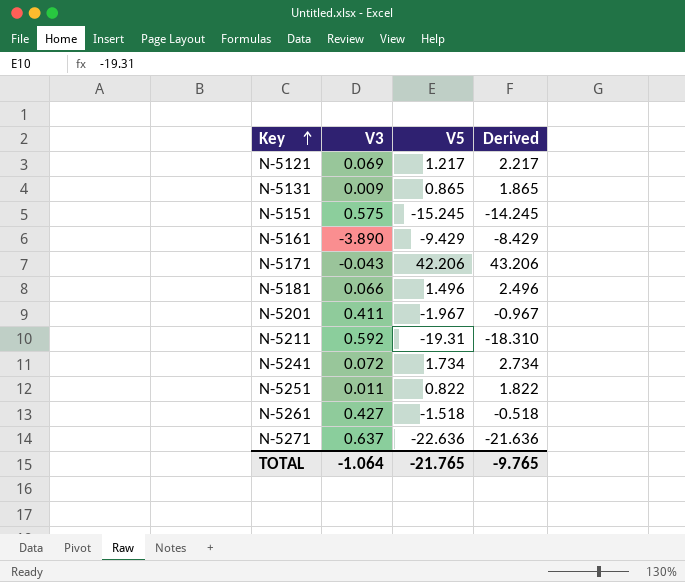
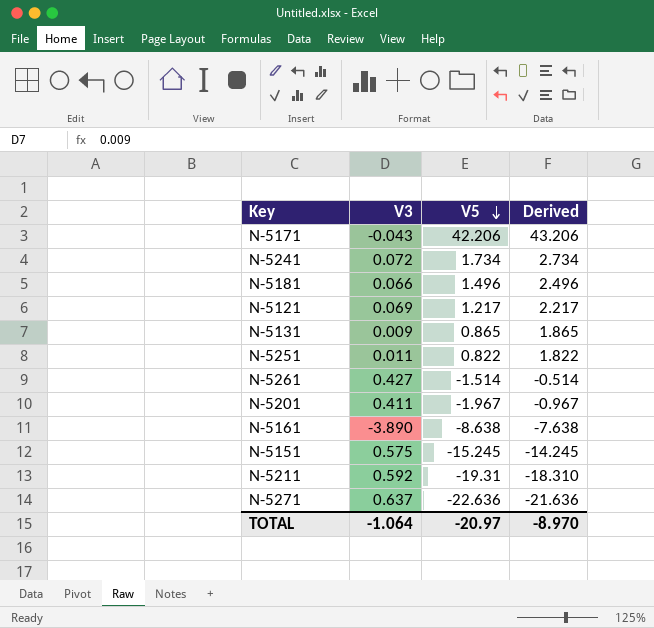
row order: Key ascending -> V5 descending
N-5261 | V5: -1.518 -> -1.514
N-5261 | Derived: -0.518 -> -0.514
N-5161 | V5: -9.429 -> -8.638
N-5161 | Derived: -8.429 -> -7.638
TOTAL | V5: -21.765 -> -20.97
TOTAL | Derived: -9.765 -> -8.970

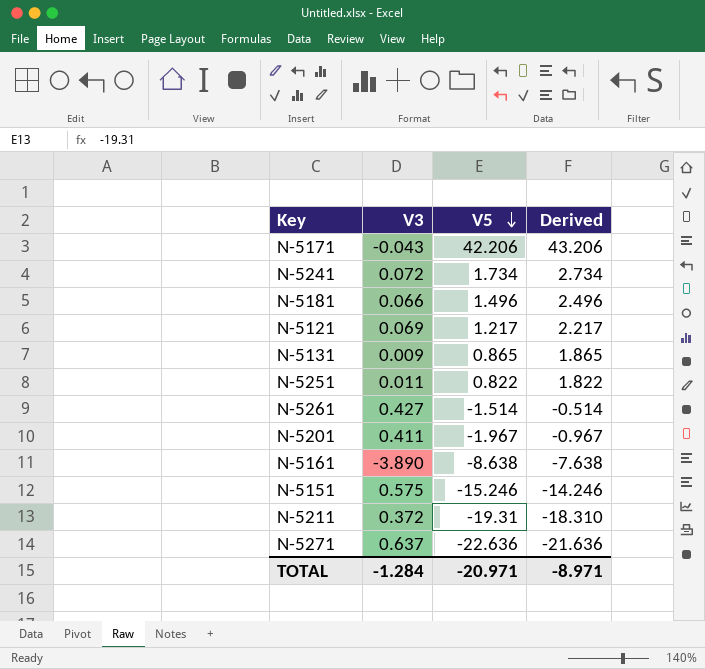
N-5151 | V5: -15.245 -> -15.246
N-5151 | Derived: -14.245 -> -14.246
N-5211 | V3: 0.592 -> 0.372
TOTAL | V3: -1.064 -> -1.284
TOTAL | V5: -20.97 -> -20.971
TOTAL | Derived: -8.970 -> -8.971

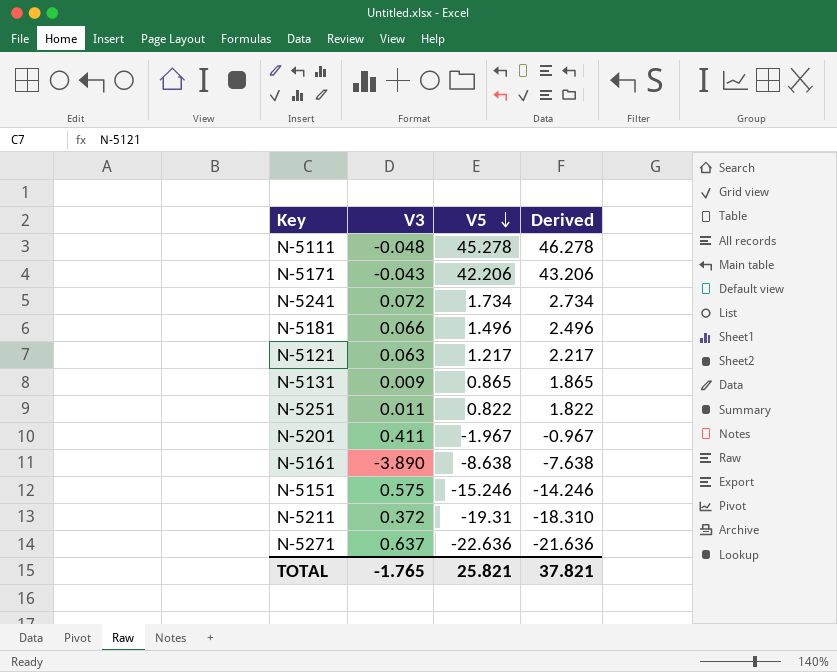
row N-5261: 0.427 | -1.514 | -0.514 -> none
row N-5111: none -> -0.048 | 45.278 | 46.278
N-5121 | V3: 0.069 -> 0.063
TOTAL | V3: -1.284 -> -1.765
TOTAL | V5: -20.971 -> 25.821
TOTAL | Derived: -8.971 -> 37.821

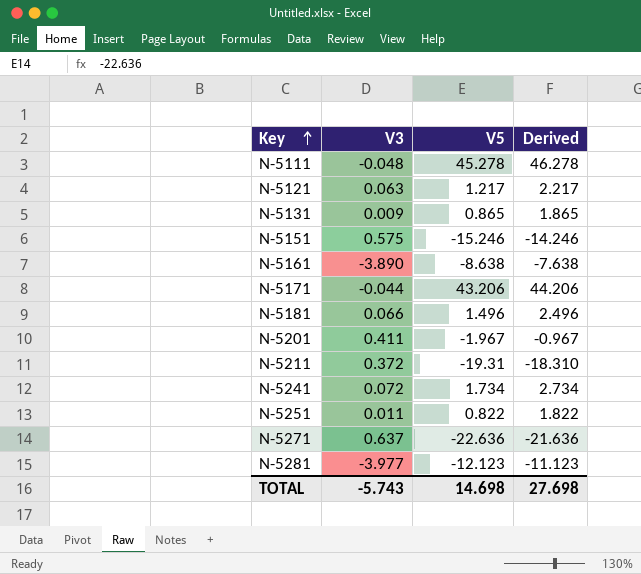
row order: V5 descending -> Key ascending
N-5171 | V3: -0.043 -> -0.044
N-5171 | V5: 42.206 -> 43.206
N-5171 | Derived: 43.206 -> 44.206
row N-5281: none -> -3.977 | -12.123 | -11.123
TOTAL | V3: -1.765 -> -5.743
TOTAL | V5: 25.821 -> 14.698
TOTAL | Derived: 37.821 -> 27.698

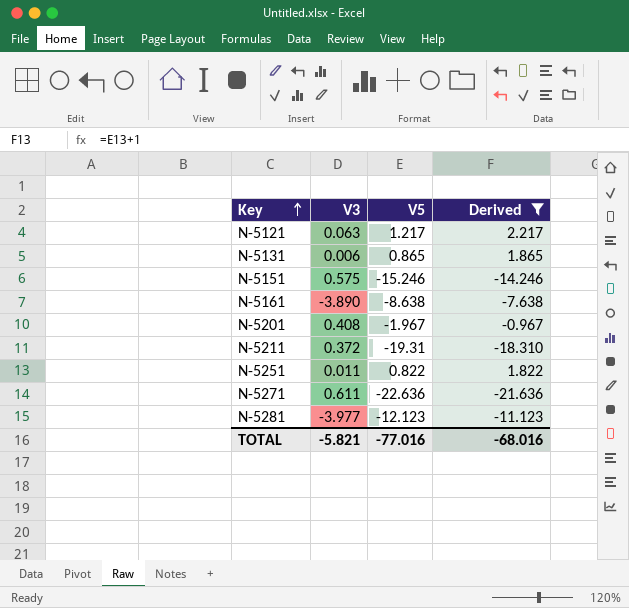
filter: none -> Derived <= 2.217
N-5131 | V3: 0.009 -> 0.006
N-5201 | V3: 0.411 -> 0.408
N-5271 | V3: 0.637 -> 0.611
TOTAL | V3: -5.743 -> -5.821
TOTAL | V5: 14.698 -> -77.016
TOTAL | Derived: 27.698 -> -68.016

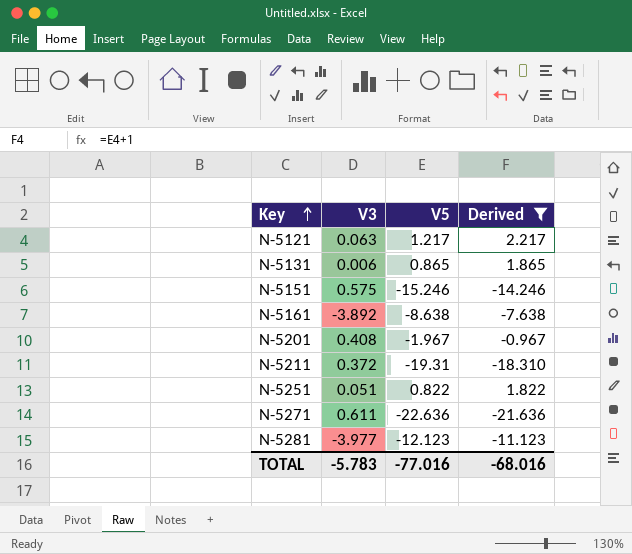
N-5161 | V3: -3.890 -> -3.892
N-5251 | V3: 0.011 -> 0.051
TOTAL | V3: -5.821 -> -5.783

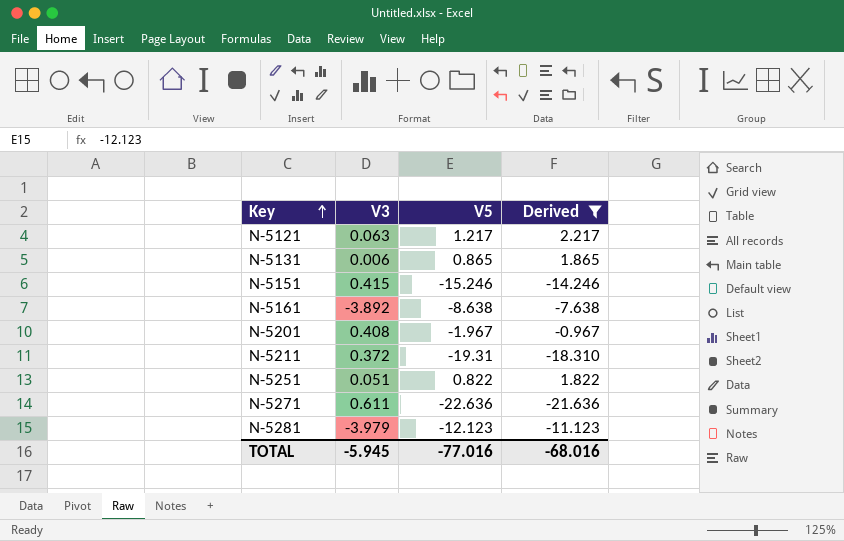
N-5151 | V3: 0.575 -> 0.415
N-5281 | V3: -3.977 -> -3.979
TOTAL | V3: -5.783 -> -5.945

